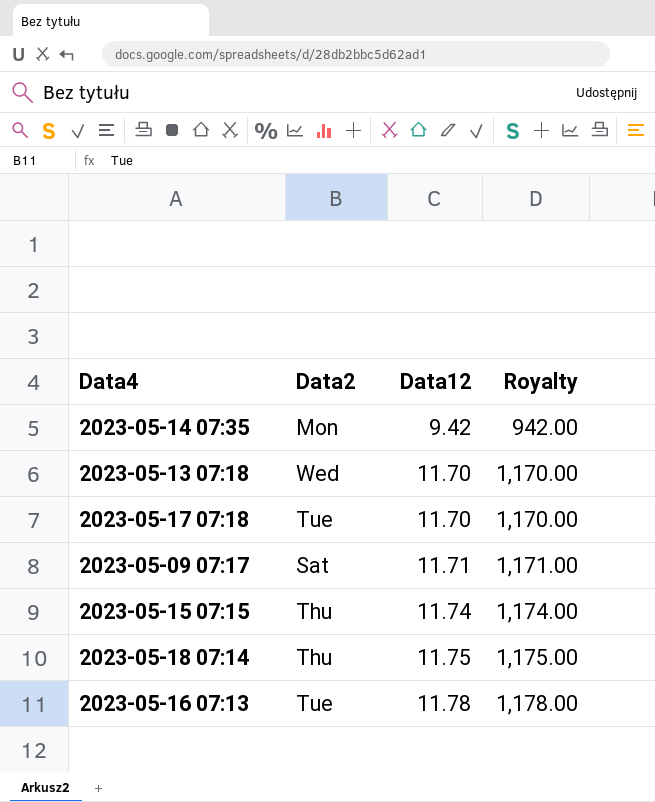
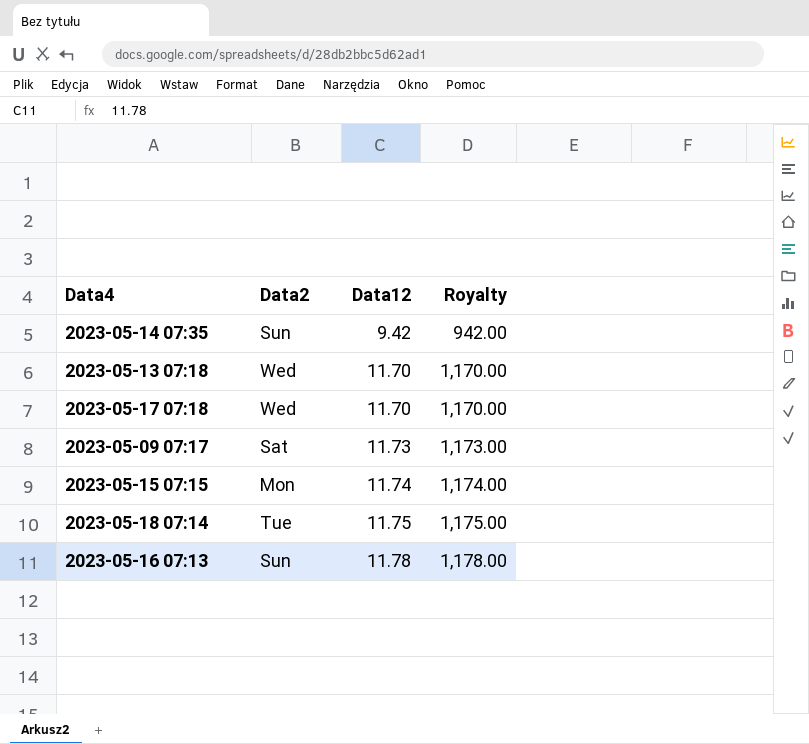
2023-05-14 07:35 | Data2: Mon -> Sun
2023-05-17 07:18 | Data2: Tue -> Wed
2023-05-09 07:17 | Data12: 11.71 -> 11.73
2023-05-09 07:17 | Royalty: 1,171.00 -> 1,173.00
2023-05-15 07:15 | Data2: Thu -> Mon
2023-05-18 07:14 | Data2: Thu -> Tue
2023-05-16 07:13 | Data2: Tue -> Sun

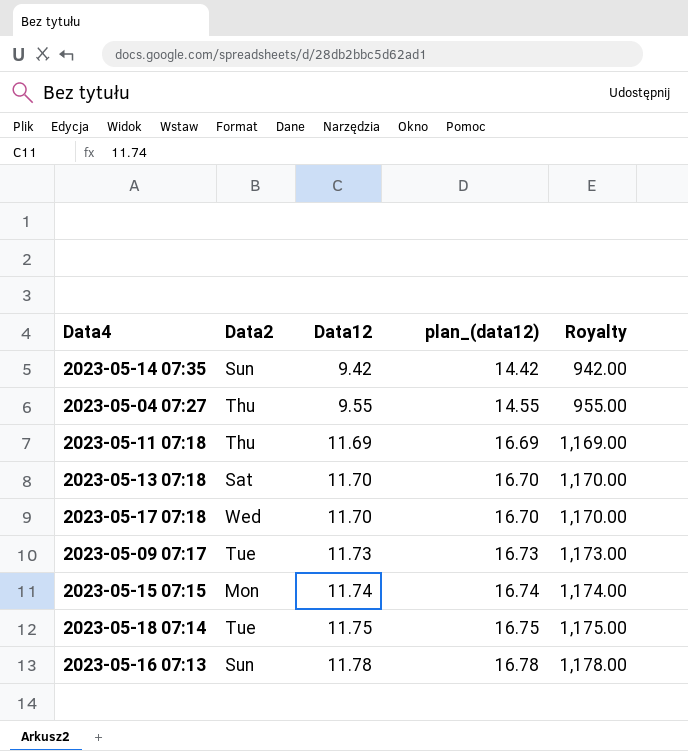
column plan_(data12) | formula: none -> [Data12] + 5
row 2023-05-04 07:27: none -> Thu | 9.55 | 14.55 | 955.00
row 2023-05-11 07:18: none -> Thu | 11.69 | 16.69 | 1,169.00
2023-05-13 07:18 | Data2: Wed -> Sat
2023-05-09 07:17 | Data2: Sat -> Tue

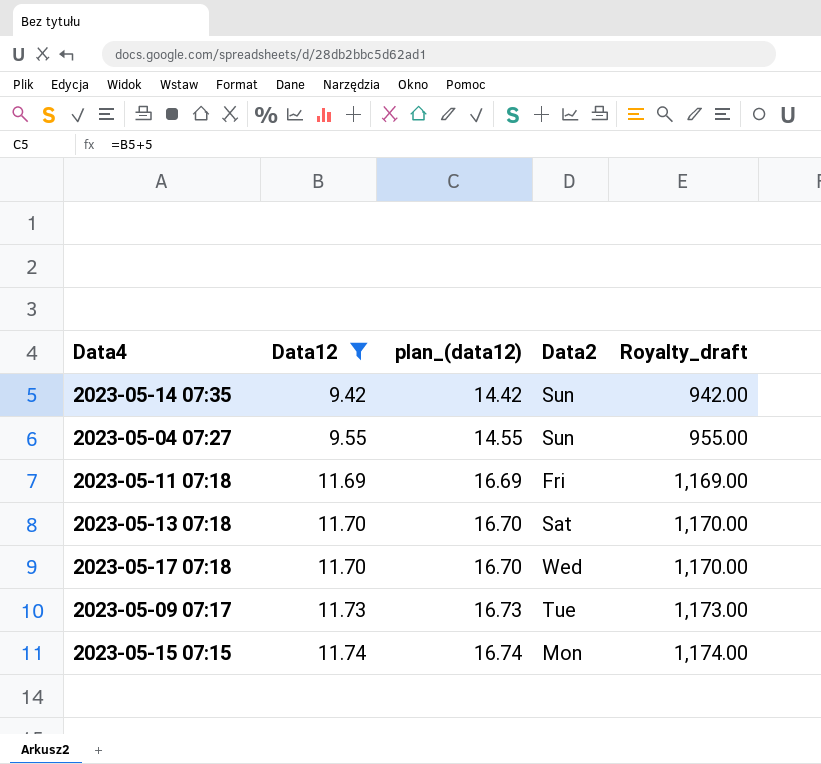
filter: none -> Data12 <= 11.74
column Data2 | position: 2 -> 4
column name: Royalty -> Royalty_draft
2023-05-04 07:27 | Data2: Thu -> Sun
2023-05-11 07:18 | Data2: Thu -> Fri

